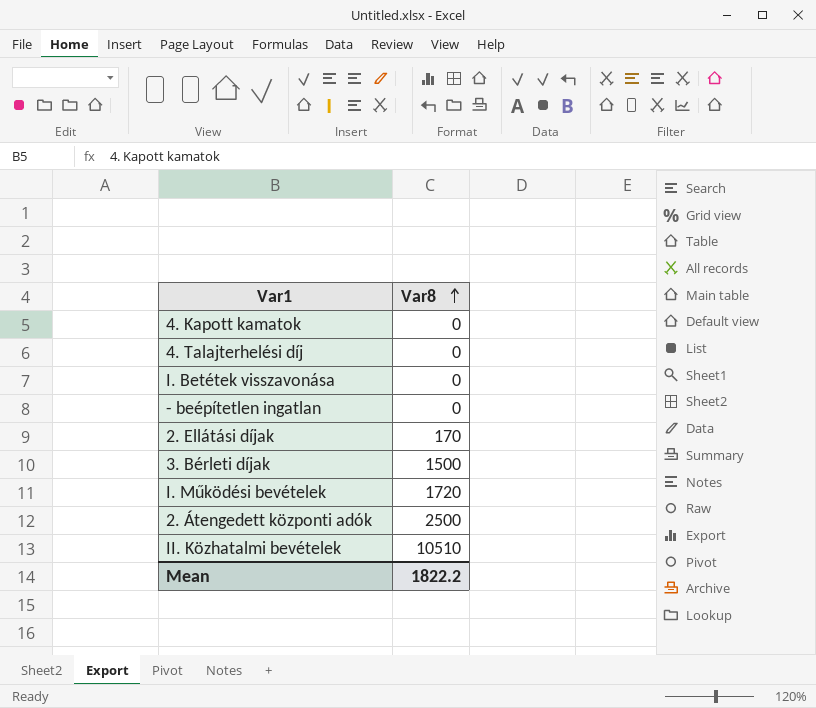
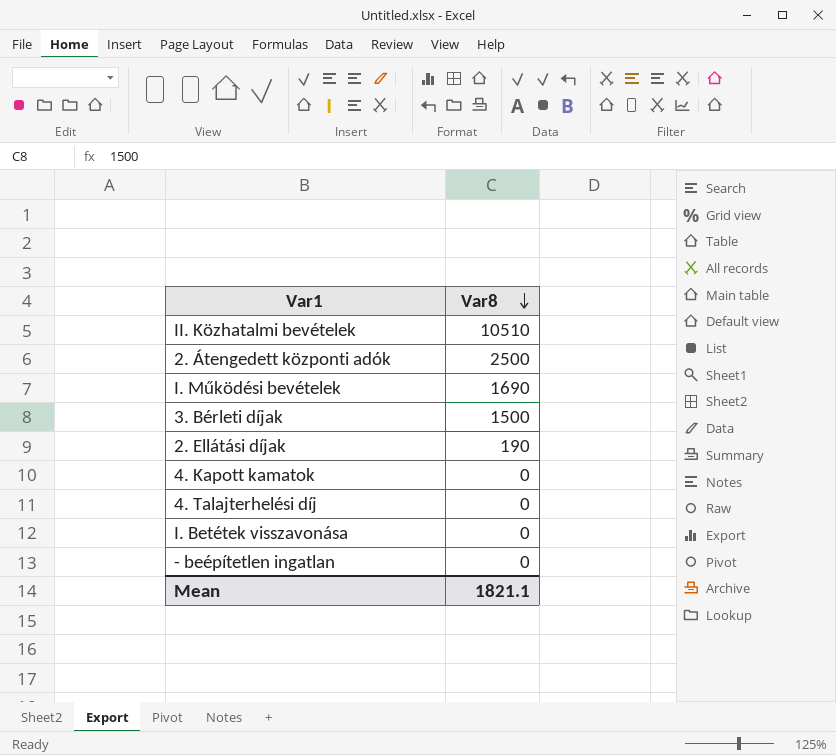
row order: Var8 ascending -> Var8 descending
I. Működési bevételek | Var8: 1720 -> 1690
2. Ellátási díjak | Var8: 170 -> 190
Mean | Var8: 1822.2 -> 1821.1

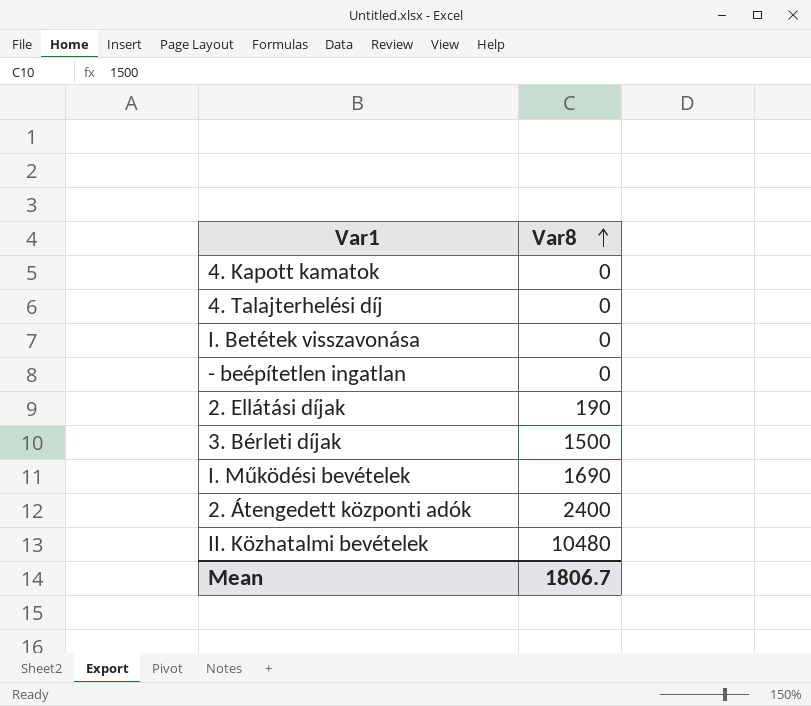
row order: Var8 descending -> Var8 ascending
2. Átengedett központi adók | Var8: 2500 -> 2400
II. Közhatalmi bevételek | Var8: 10510 -> 10480
Mean | Var8: 1821.1 -> 1806.7

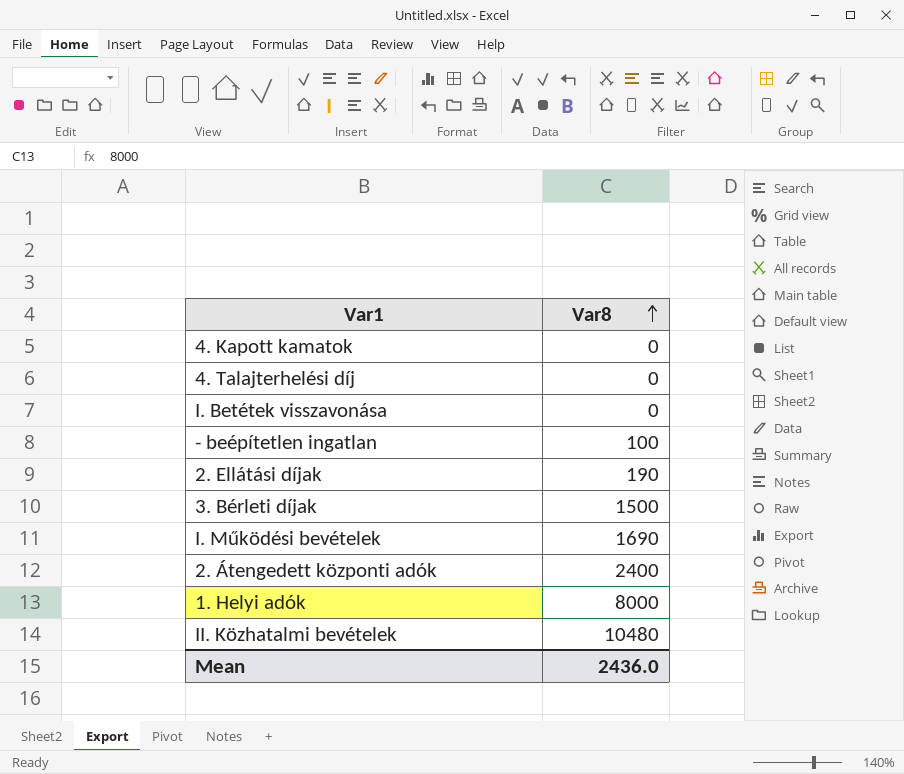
- beépítetlen ingatlan | Var8: 0 -> 100
row 1. Helyi adók: none -> 8000
Mean | Var8: 1806.7 -> 2436.0

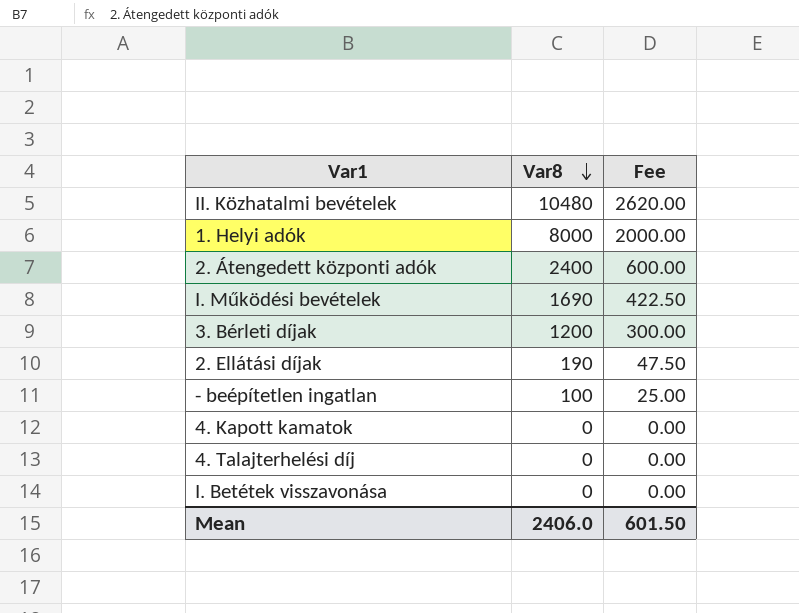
row order: Var8 ascending -> Var8 descending
column Fee | formula: none -> [Var8] * 0.25
3. Bérleti díjak | Var8: 1500 -> 1200
Mean | Var8: 2436.0 -> 2406.0

